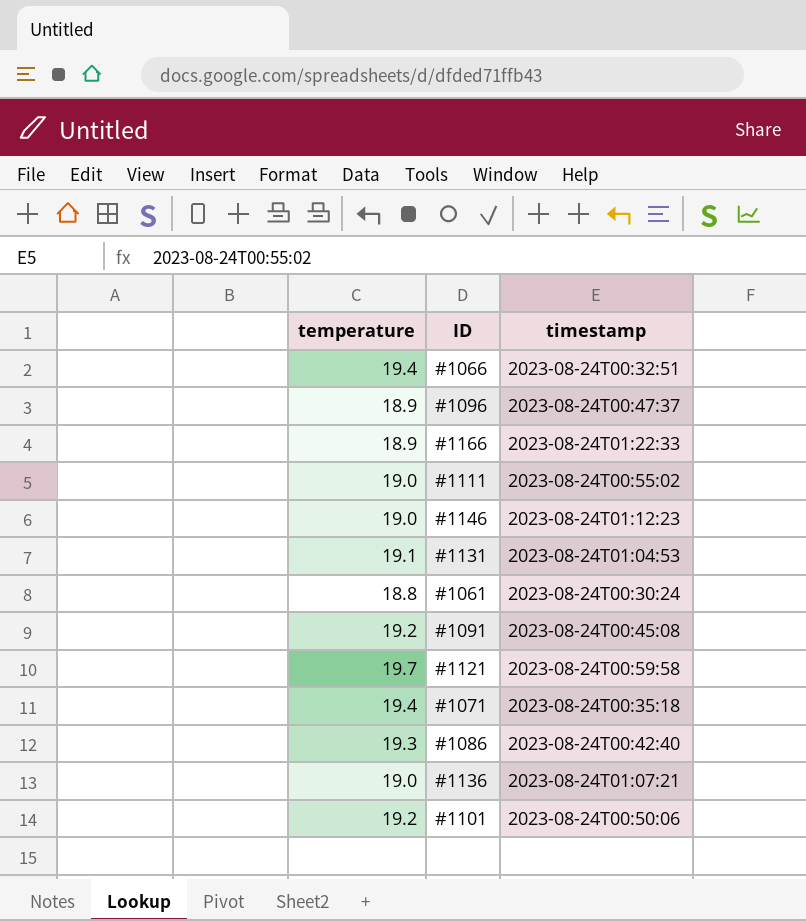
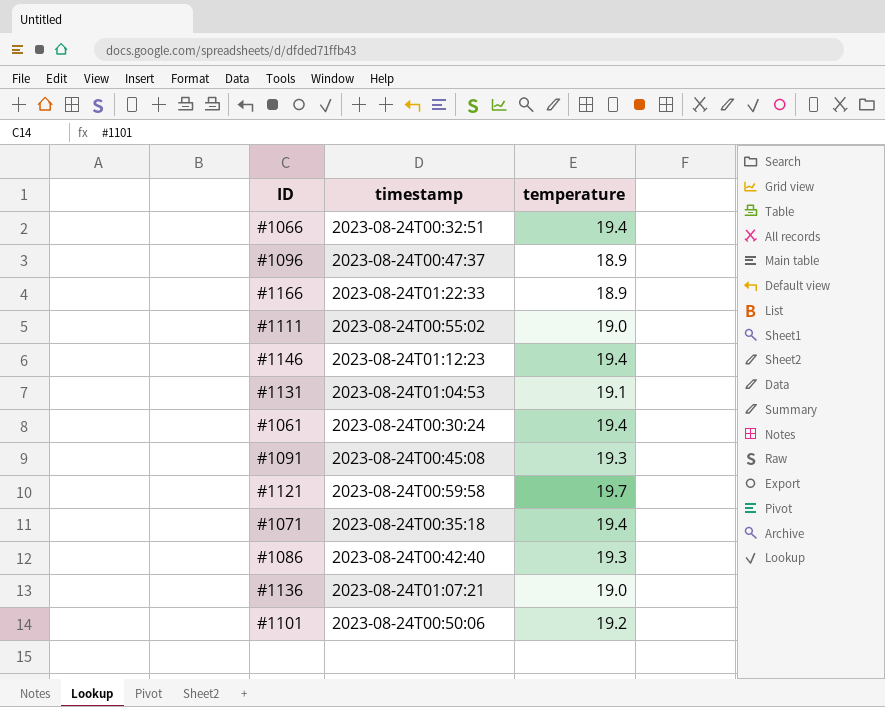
column temperature | position: 1 -> 3
#1146 | temperature: 19.0 -> 19.4
#1061 | temperature: 18.8 -> 19.4
#1091 | temperature: 19.2 -> 19.3

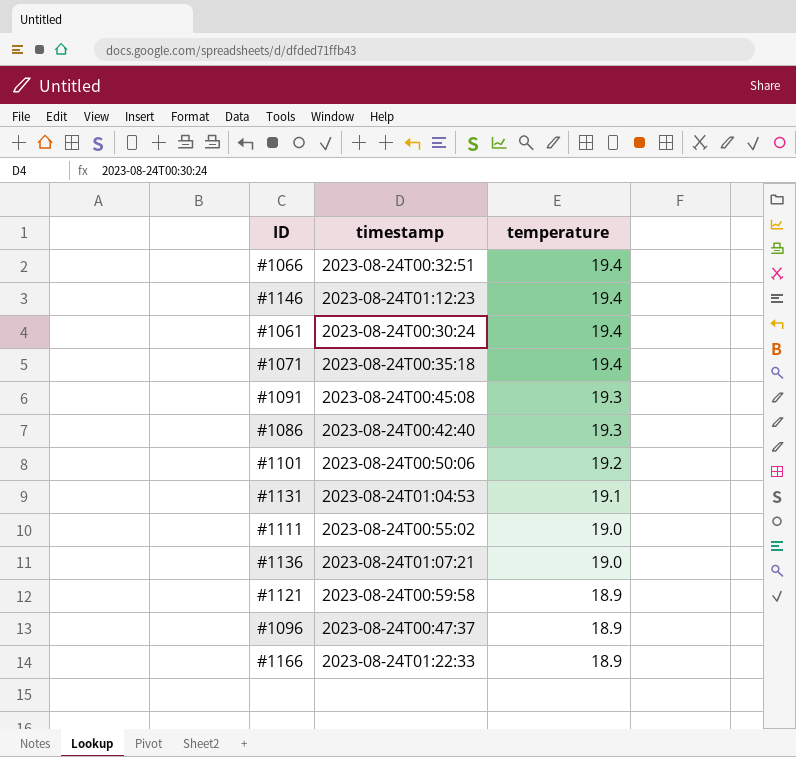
row order: none -> temperature descending
#1121 | temperature: 19.7 -> 18.9

